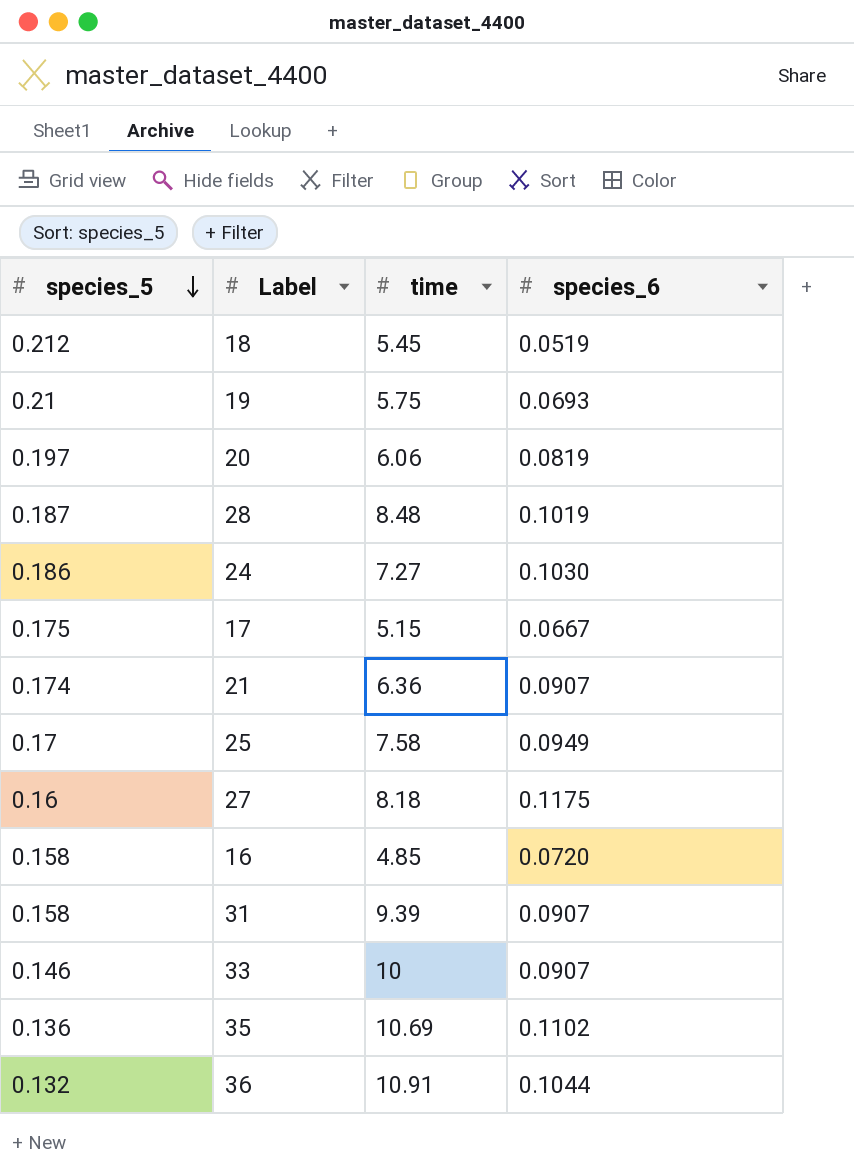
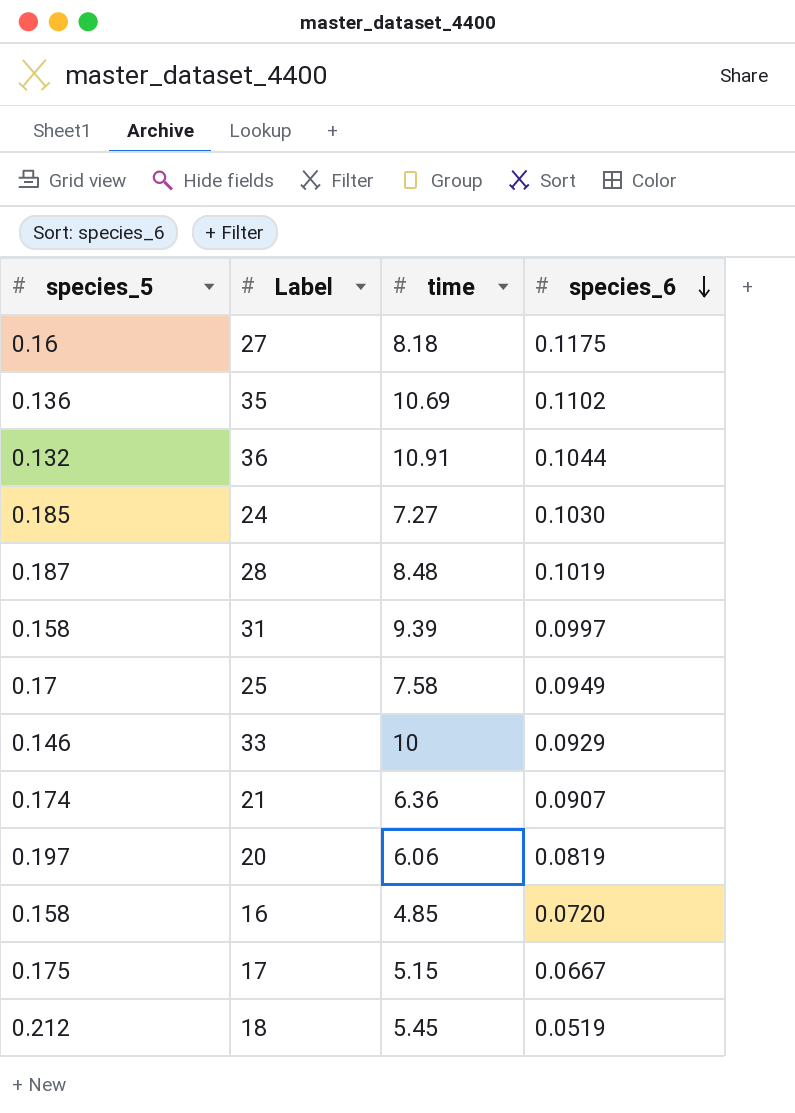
row order: species_5 descending -> species_6 descending
row 19: 0.21 | 5.75 | 0.0693 -> none
24 | species_5: 0.186 -> 0.185
31 | species_6: 0.0907 -> 0.0997
33 | species_6: 0.0907 -> 0.0929

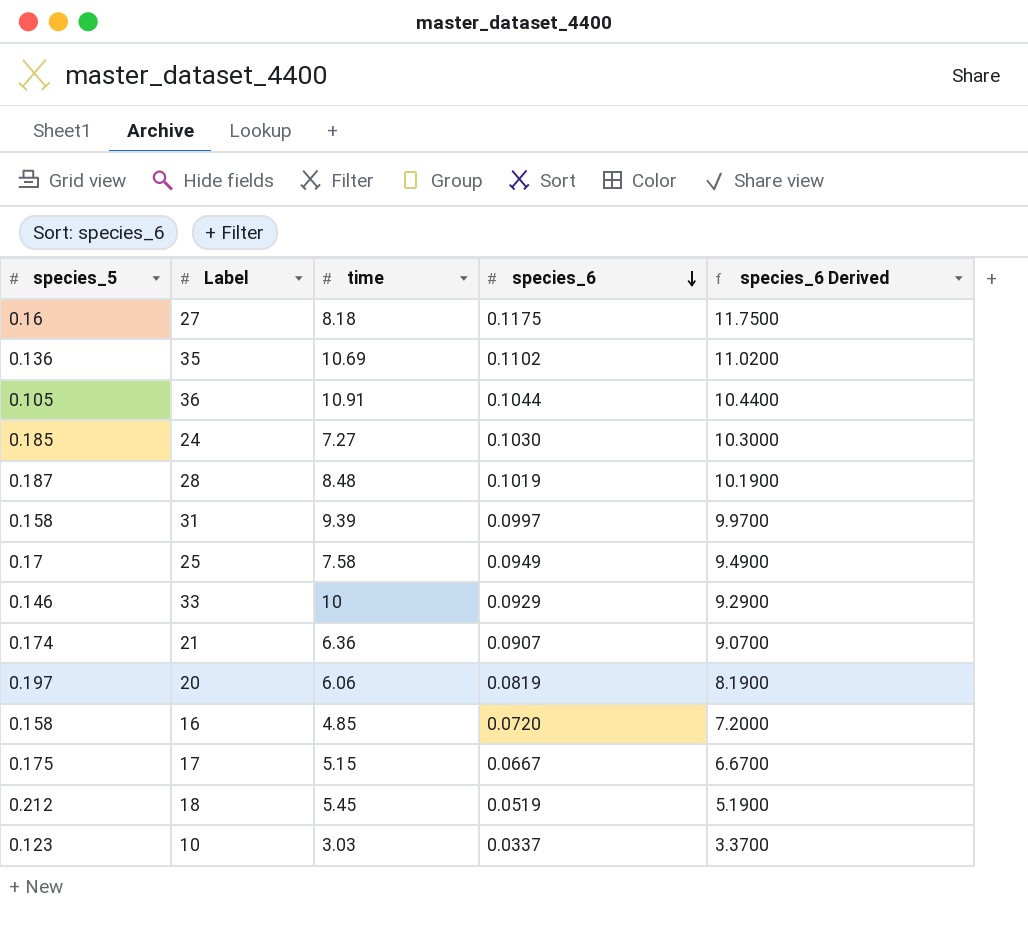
column species_6 Derived | formula: none -> [species_6] * 100
36 | species_5: 0.132 -> 0.105
row 10: none -> 0.123 | 3.03 | 0.0337 | 3.3700

